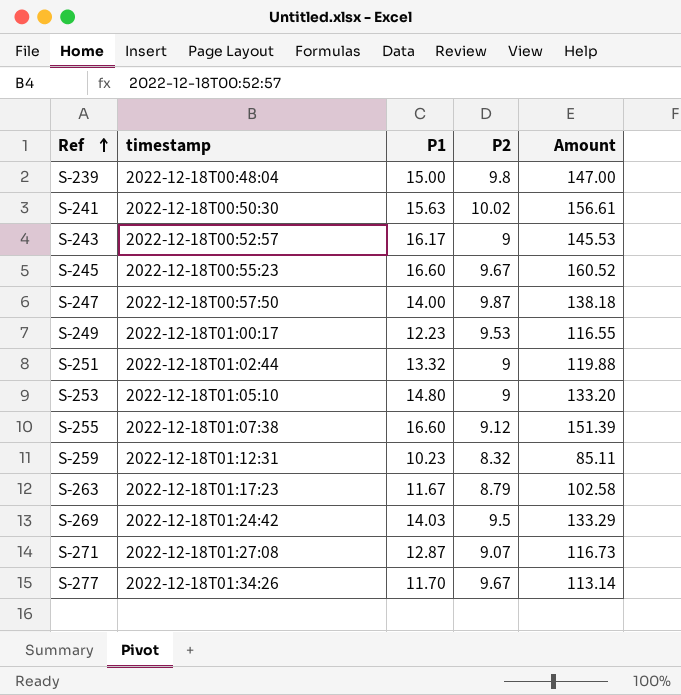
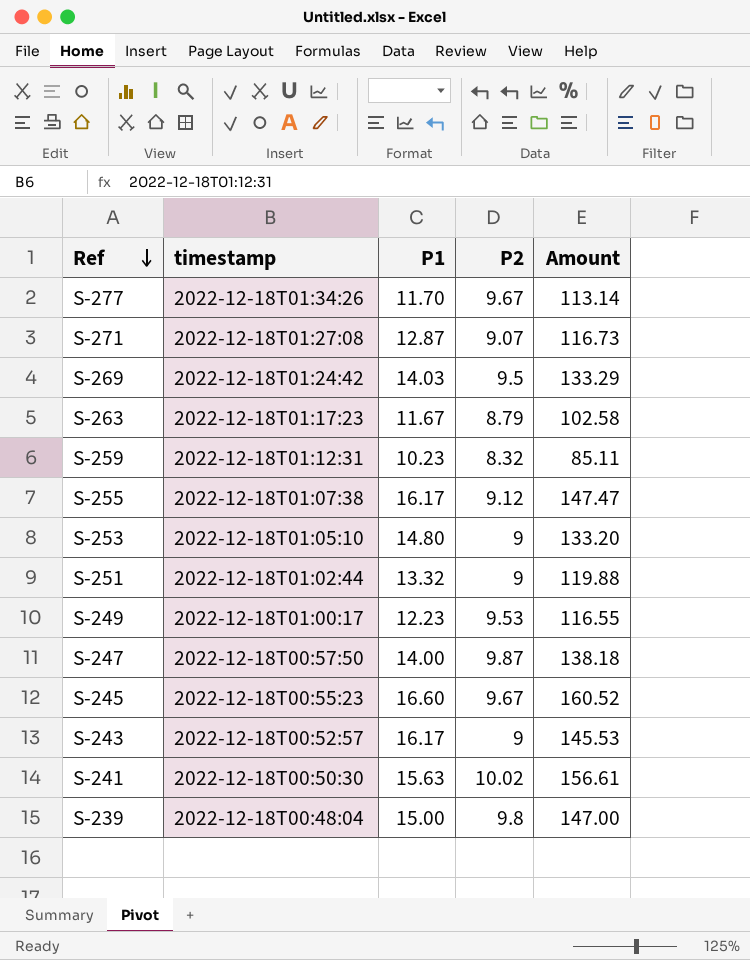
row order: Ref ascending -> Ref descending
S-255 | P1: 16.60 -> 16.17
S-255 | Amount: 151.39 -> 147.47

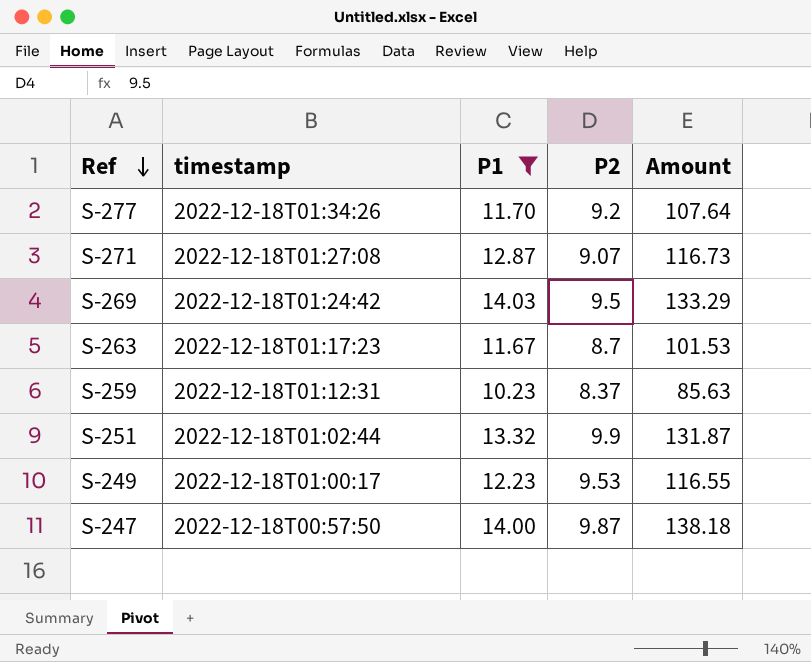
filter: none -> P1 <= 14.03
S-277 | P2: 9.67 -> 9.2
S-277 | Amount: 113.14 -> 107.64
S-263 | P2: 8.79 -> 8.7
S-263 | Amount: 102.58 -> 101.53
S-259 | P2: 8.32 -> 8.37
S-259 | Amount: 85.11 -> 85.63
S-251 | P2: 9 -> 9.9
S-251 | Amount: 119.88 -> 131.87

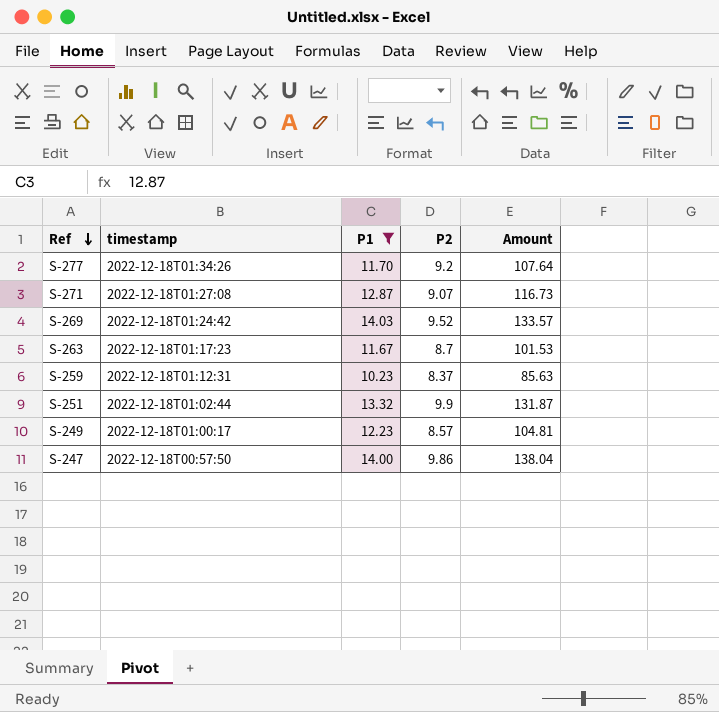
S-269 | P2: 9.5 -> 9.52
S-269 | Amount: 133.29 -> 133.57
S-249 | P2: 9.53 -> 8.57
S-249 | Amount: 116.55 -> 104.81
S-247 | P2: 9.87 -> 9.86
S-247 | Amount: 138.18 -> 138.04

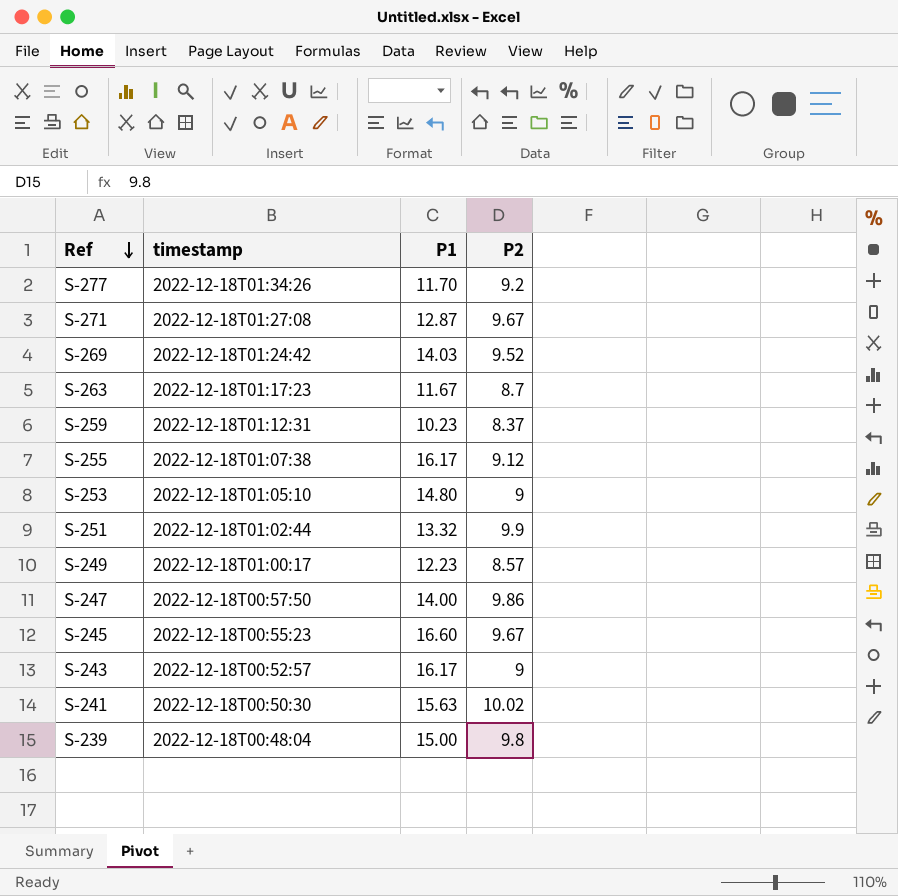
filter: P1 <= 14.03 -> none
column Amount | formula: [P1] * [P2] -> none
S-271 | P2: 9.07 -> 9.67

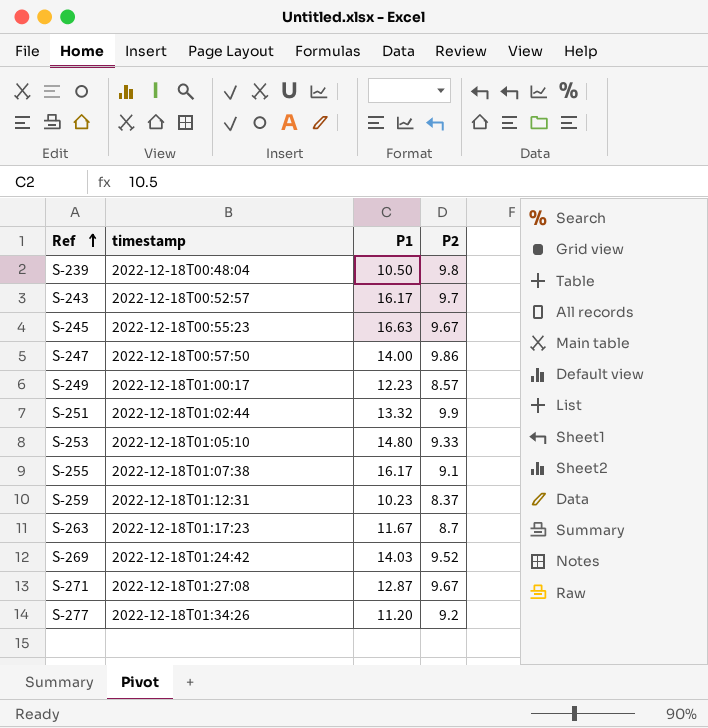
row order: Ref descending -> Ref ascending
row S-241: 2022-12-18T00:50:30 | 15.63 | 10.02 -> none
S-239 | P1: 15.00 -> 10.50
S-243 | P2: 9 -> 9.7
S-245 | P1: 16.60 -> 16.63
S-253 | P2: 9 -> 9.33
S-255 | P2: 9.12 -> 9.1
S-277 | P1: 11.70 -> 11.20

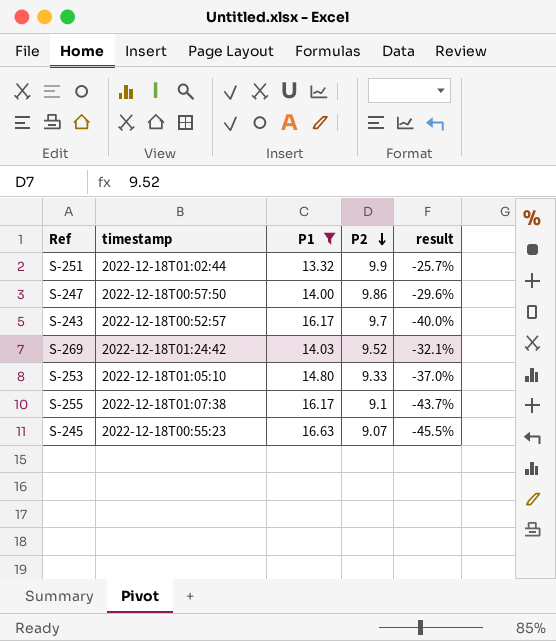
filter: none -> P1 >= 13.32
row order: Ref ascending -> P2 descending
column result | formula: none -> ([P2] - [P1]) / [P1]
S-245 | P2: 9.67 -> 9.07

